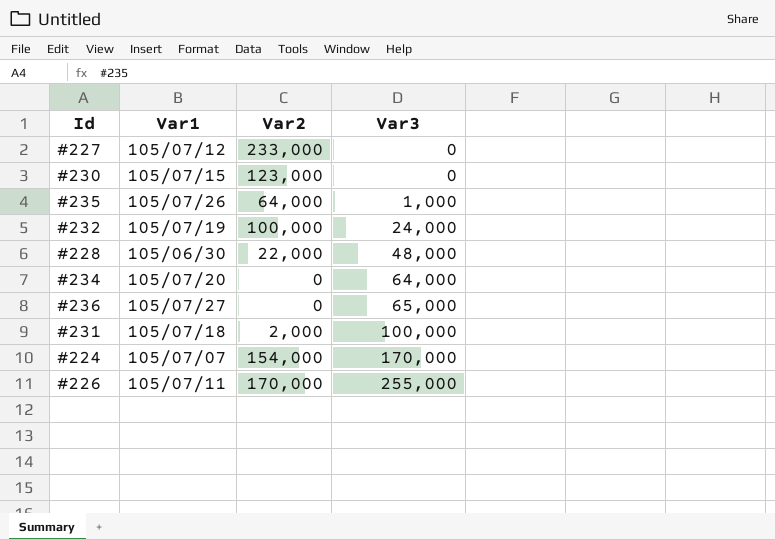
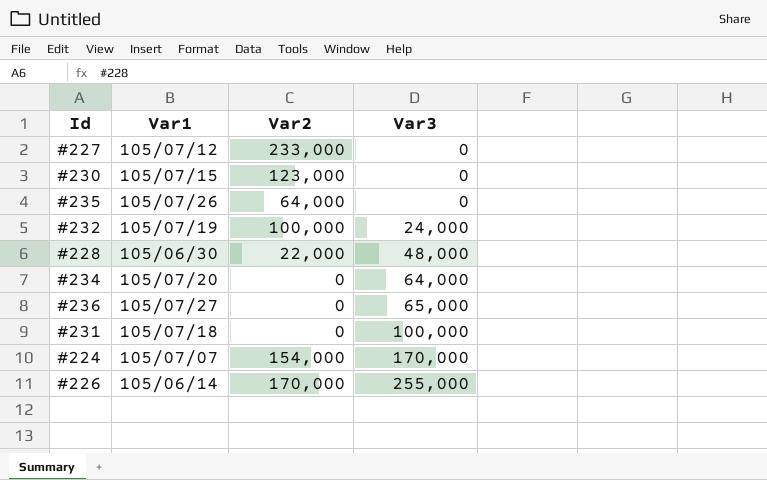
#235 | Var3: 1,000 -> 0
#231 | Var2: 2,000 -> 0
#226 | Var1: 105/07/11 -> 105/06/14

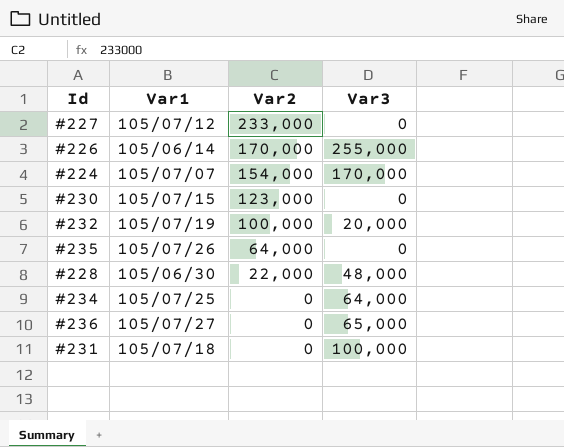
row order: Var3 ascending -> Var2 descending
#232 | Var3: 24,000 -> 20,000
#234 | Var1: 105/07/20 -> 105/07/25

